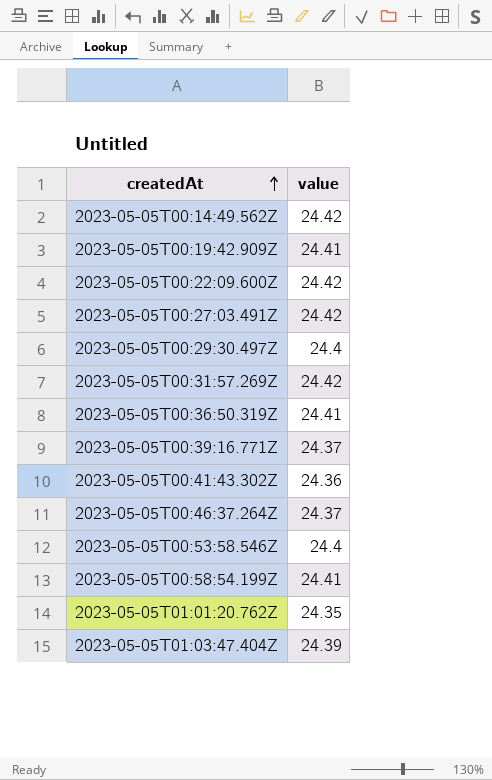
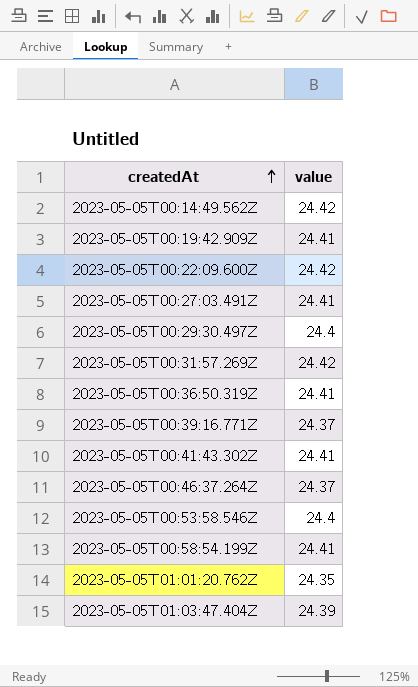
2023-05-05T00:27:03.491Z | value: 24.42 -> 24.41
2023-05-05T00:41:43.302Z | value: 24.36 -> 24.41

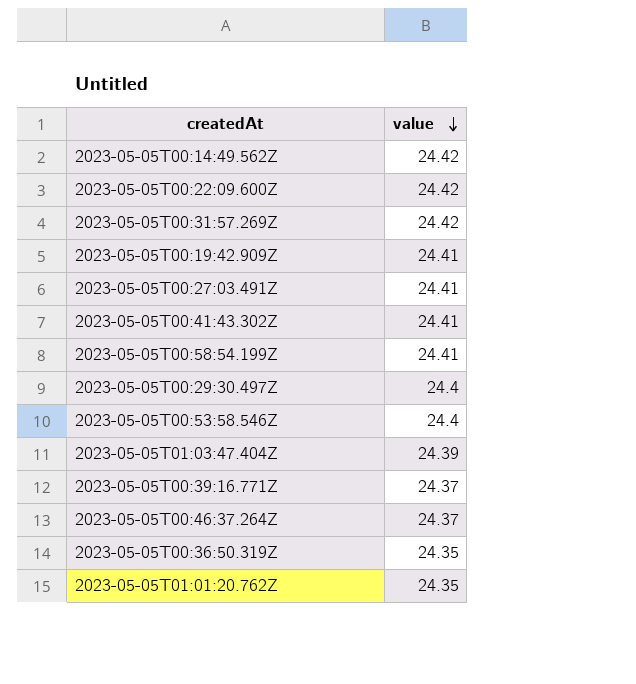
row order: createdAt ascending -> value descending
2023-05-05T00:36:50.319Z | value: 24.41 -> 24.35

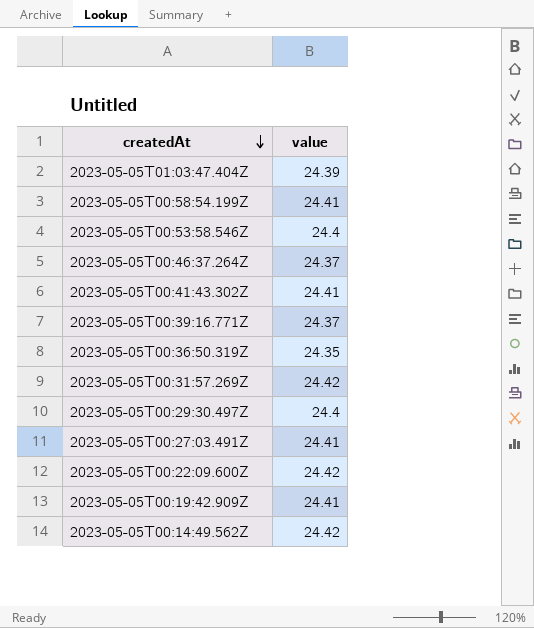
row order: value descending -> createdAt descending
row 2023-05-05T01:01:20.762Z: 24.35 -> none

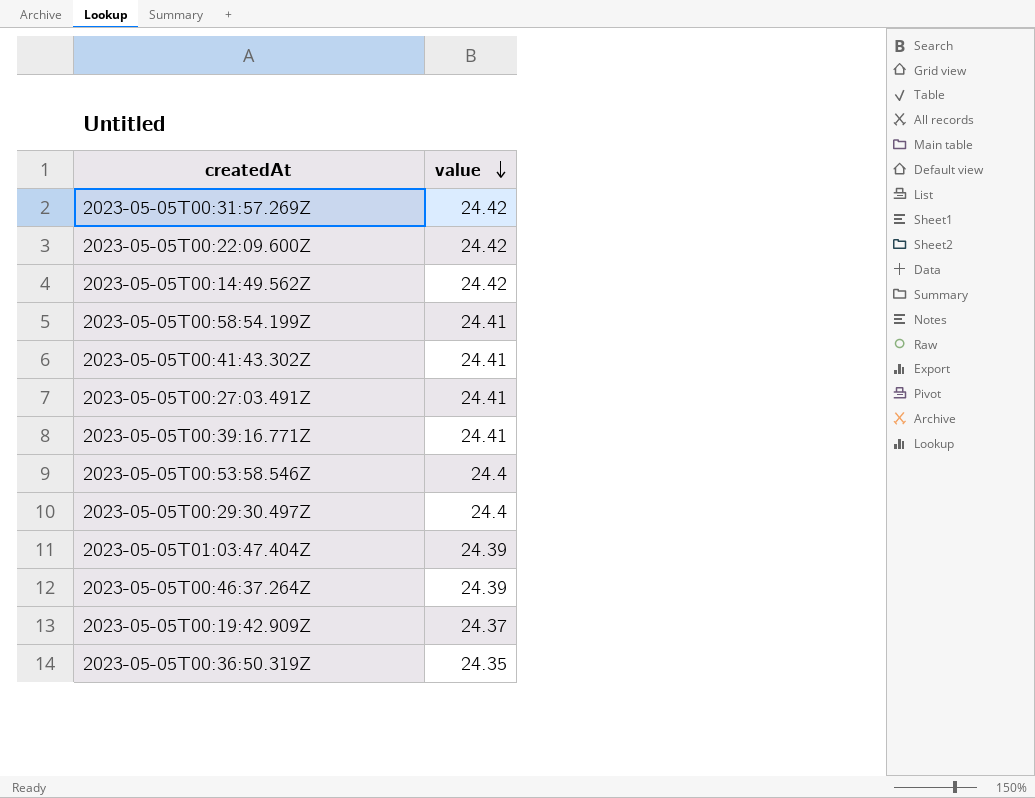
row order: createdAt descending -> value descending
2023-05-05T00:39:16.771Z | value: 24.37 -> 24.41
2023-05-05T00:46:37.264Z | value: 24.37 -> 24.39
2023-05-05T00:19:42.909Z | value: 24.41 -> 24.37

